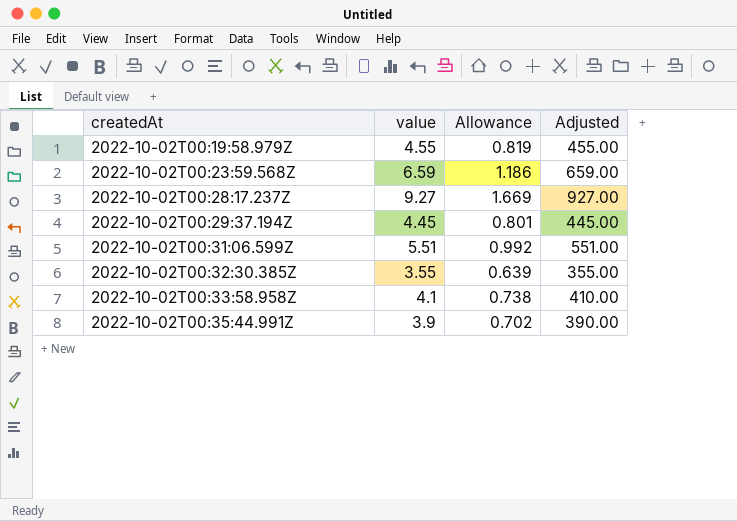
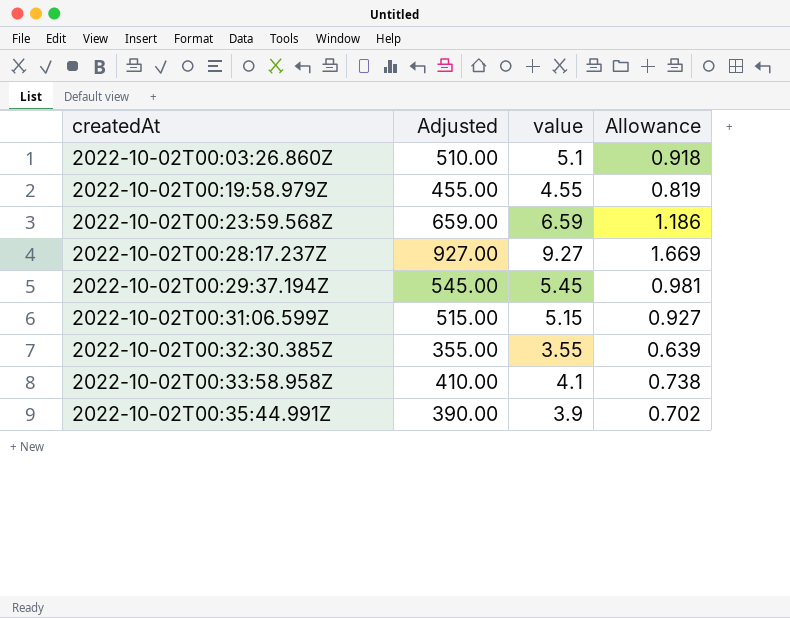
column Adjusted | position: 4 -> 2
row 2022-10-02T00:03:26.860Z: none -> 510.00 | 5.1 | 0.918
2022-10-02T00:29:37.194Z | Adjusted: 445.00 -> 545.00
2022-10-02T00:29:37.194Z | value: 4.45 -> 5.45
2022-10-02T00:29:37.194Z | Allowance: 0.801 -> 0.981
2022-10-02T00:31:06.599Z | Adjusted: 551.00 -> 515.00
2022-10-02T00:31:06.599Z | value: 5.51 -> 5.15
2022-10-02T00:31:06.599Z | Allowance: 0.992 -> 0.927

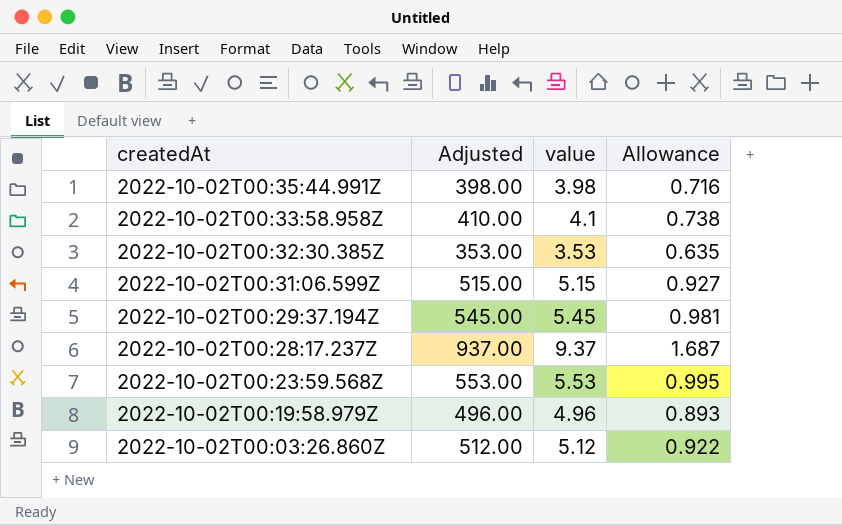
row order: createdAt ascending -> createdAt descending
2022-10-02T00:35:44.991Z | Adjusted: 390.00 -> 398.00
2022-10-02T00:35:44.991Z | value: 3.9 -> 3.98
2022-10-02T00:35:44.991Z | Allowance: 0.702 -> 0.716
2022-10-02T00:32:30.385Z | Adjusted: 355.00 -> 353.00
2022-10-02T00:32:30.385Z | value: 3.55 -> 3.53
2022-10-02T00:32:30.385Z | Allowance: 0.639 -> 0.635
2022-10-02T00:28:17.237Z | Adjusted: 927.00 -> 937.00
2022-10-02T00:28:17.237Z | value: 9.27 -> 9.37
2022-10-02T00:28:17.237Z | Allowance: 1.669 -> 1.687
2022-10-02T00:23:59.568Z | Adjusted: 659.00 -> 553.00
2022-10-02T00:23:59.568Z | value: 6.59 -> 5.53
2022-10-02T00:23:59.568Z | Allowance: 1.186 -> 0.995
2022-10-02T00:19:58.979Z | Adjusted: 455.00 -> 496.00
2022-10-02T00:19:58.979Z | value: 4.55 -> 4.96
2022-10-02T00:19:58.979Z | Allowance: 0.819 -> 0.893
2022-10-02T00:03:26.860Z | Adjusted: 510.00 -> 512.00
2022-10-02T00:03:26.860Z | value: 5.1 -> 5.12
2022-10-02T00:03:26.860Z | Allowance: 0.918 -> 0.922

